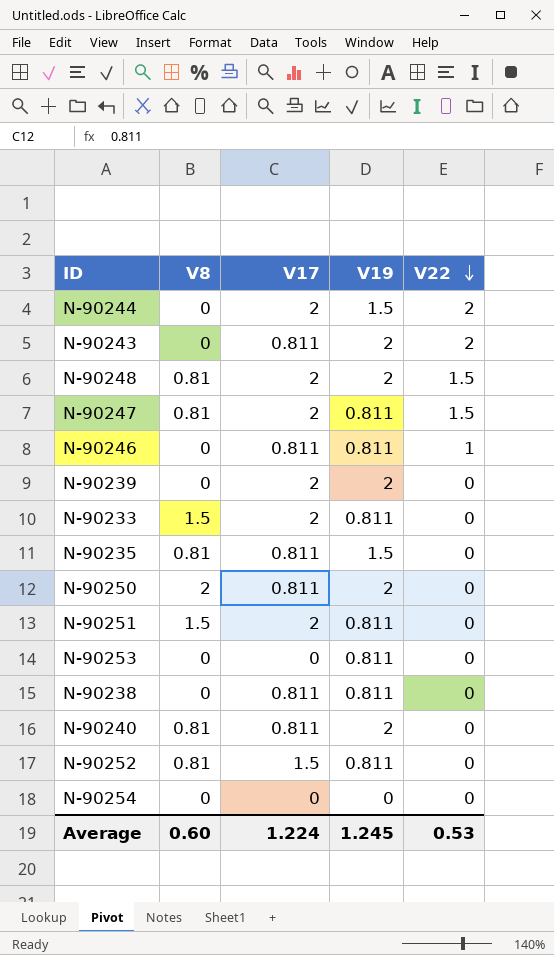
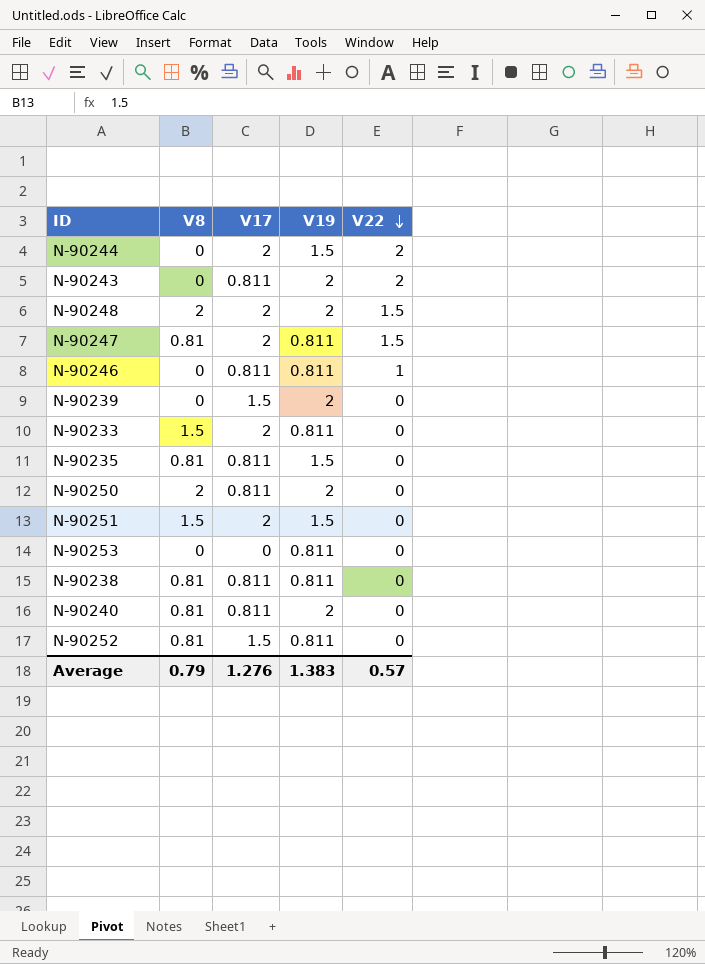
row N-90254: 0 | 0 | 0 | 0 -> none
N-90248 | V8: 0.81 -> 2
N-90239 | V17: 2 -> 1.5
N-90251 | V19: 0.811 -> 1.5
N-90238 | V8: 0 -> 0.81
Average | V8: 0.60 -> 0.79
Average | V17: 1.224 -> 1.276
Average | V19: 1.245 -> 1.383
Average | V22: 0.53 -> 0.57

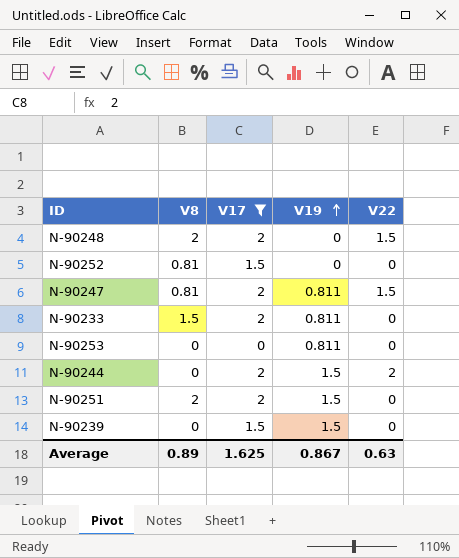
filter: none -> V17 != 0.811
row order: V22 descending -> V19 ascending
N-90248 | V19: 2 -> 0
N-90252 | V19: 0.811 -> 0
N-90251 | V8: 1.5 -> 2
N-90239 | V19: 2 -> 1.5
Average | V8: 0.79 -> 0.89
Average | V17: 1.276 -> 1.625
Average | V19: 1.383 -> 0.867
Average | V22: 0.57 -> 0.63

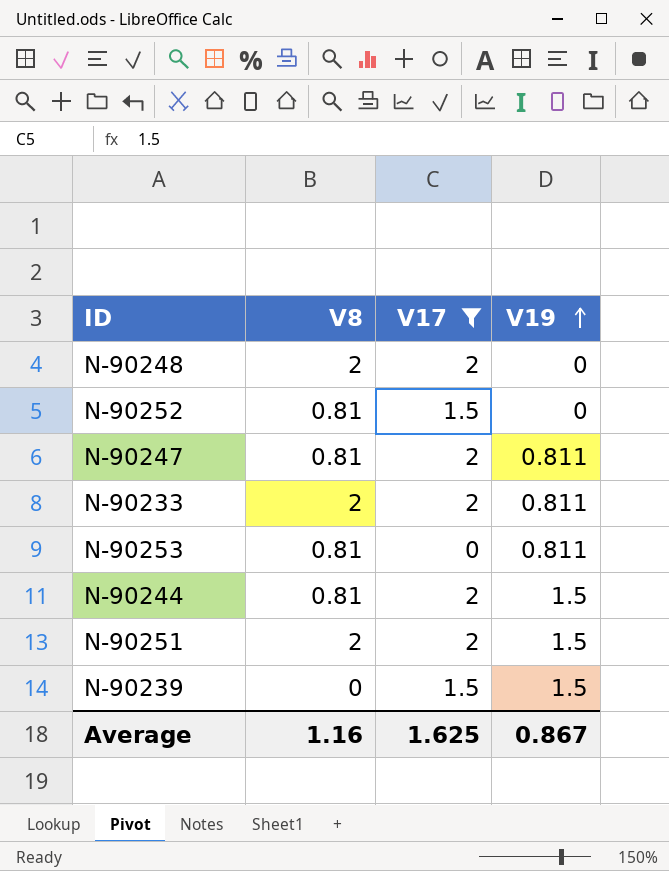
column V22 | position: 5 -> none
N-90233 | V8: 1.5 -> 2
N-90253 | V8: 0 -> 0.81
N-90244 | V8: 0 -> 0.81
Average | V8: 0.89 -> 1.16

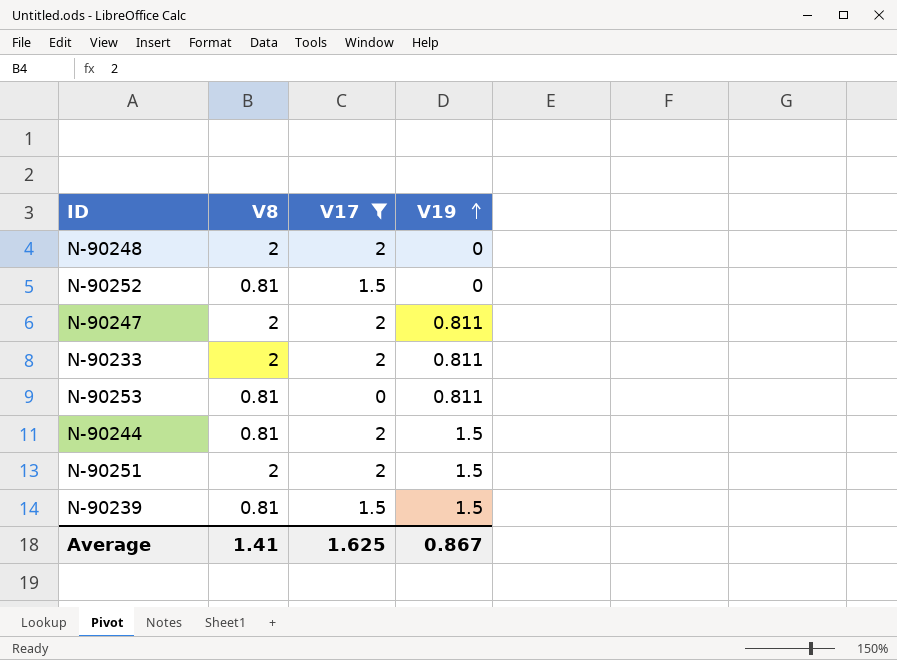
N-90247 | V8: 0.81 -> 2
N-90239 | V8: 0 -> 0.81
Average | V8: 1.16 -> 1.41

